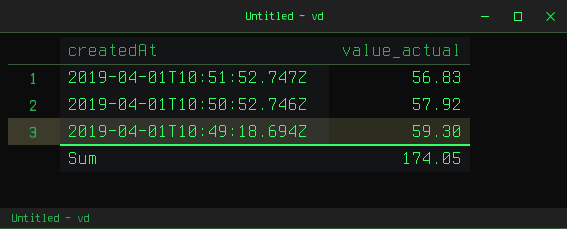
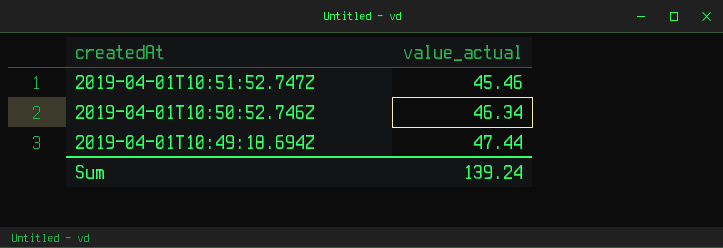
2019-04-01T10:51:52.747Z | value_actual: 56.83 -> 45.46
2019-04-01T10:50:52.746Z | value_actual: 57.92 -> 46.34
2019-04-01T10:49:18.694Z | value_actual: 59.30 -> 47.44
Sum | value_actual: 174.05 -> 139.24

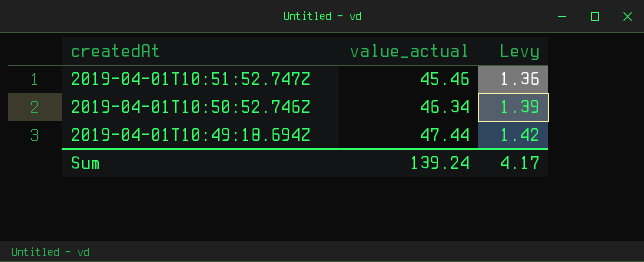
column Levy | formula: none -> [value_actual] * 0.03

